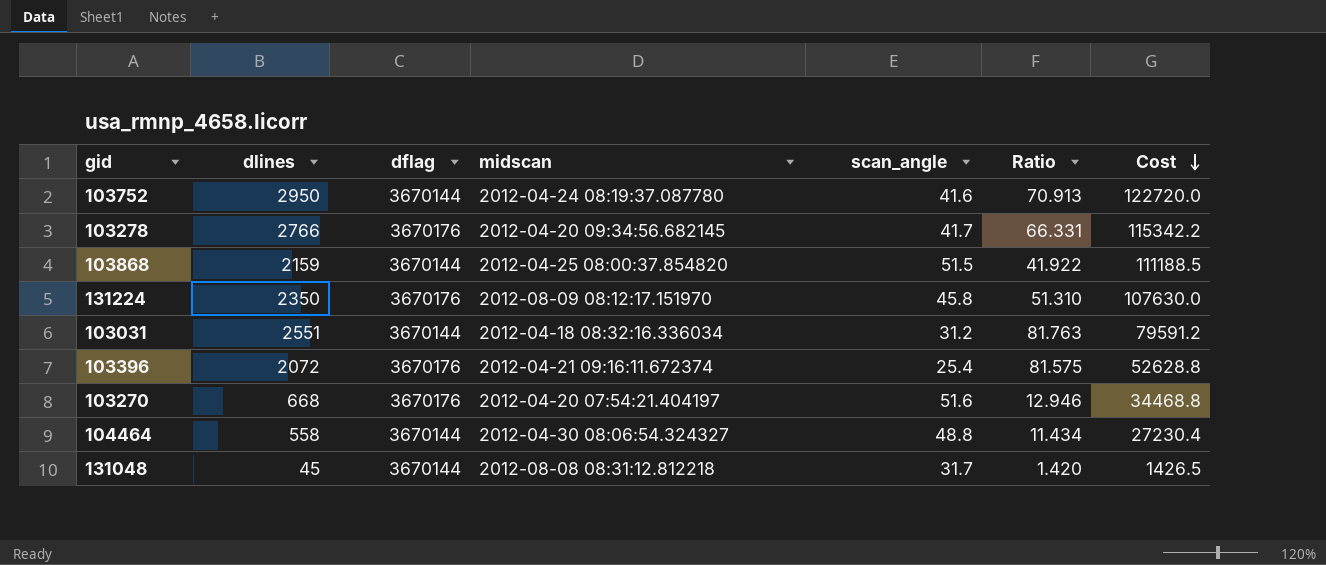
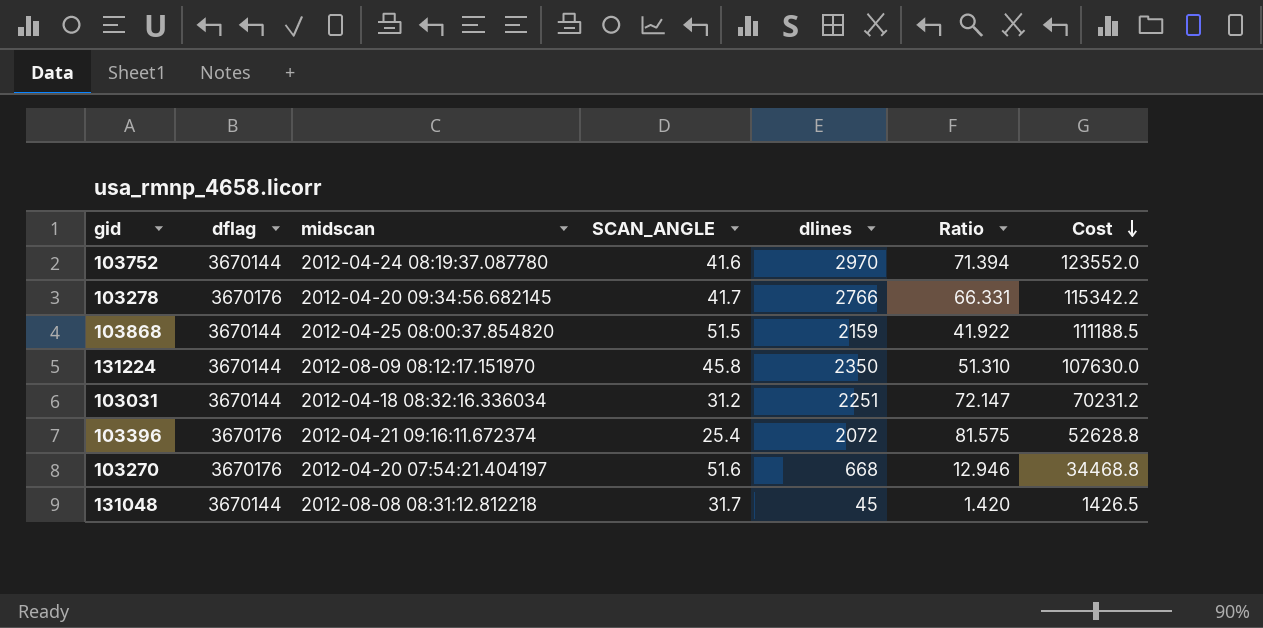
column name: scan_angle -> SCAN_ANGLE
column dlines | position: 2 -> 5
row 104464: 558 | 3670144 | 2012-04-30 08:06:54.324327 | 48.8 | 11.434 | 27230.4 -> none
103752 | dlines: 2950 -> 2970
103752 | Ratio: 70.913 -> 71.394
103752 | Cost: 122720.0 -> 123552.0
131224 | dflag: 3670176 -> 3670144
103031 | dlines: 2551 -> 2251
103031 | Ratio: 81.763 -> 72.147
103031 | Cost: 79591.2 -> 70231.2

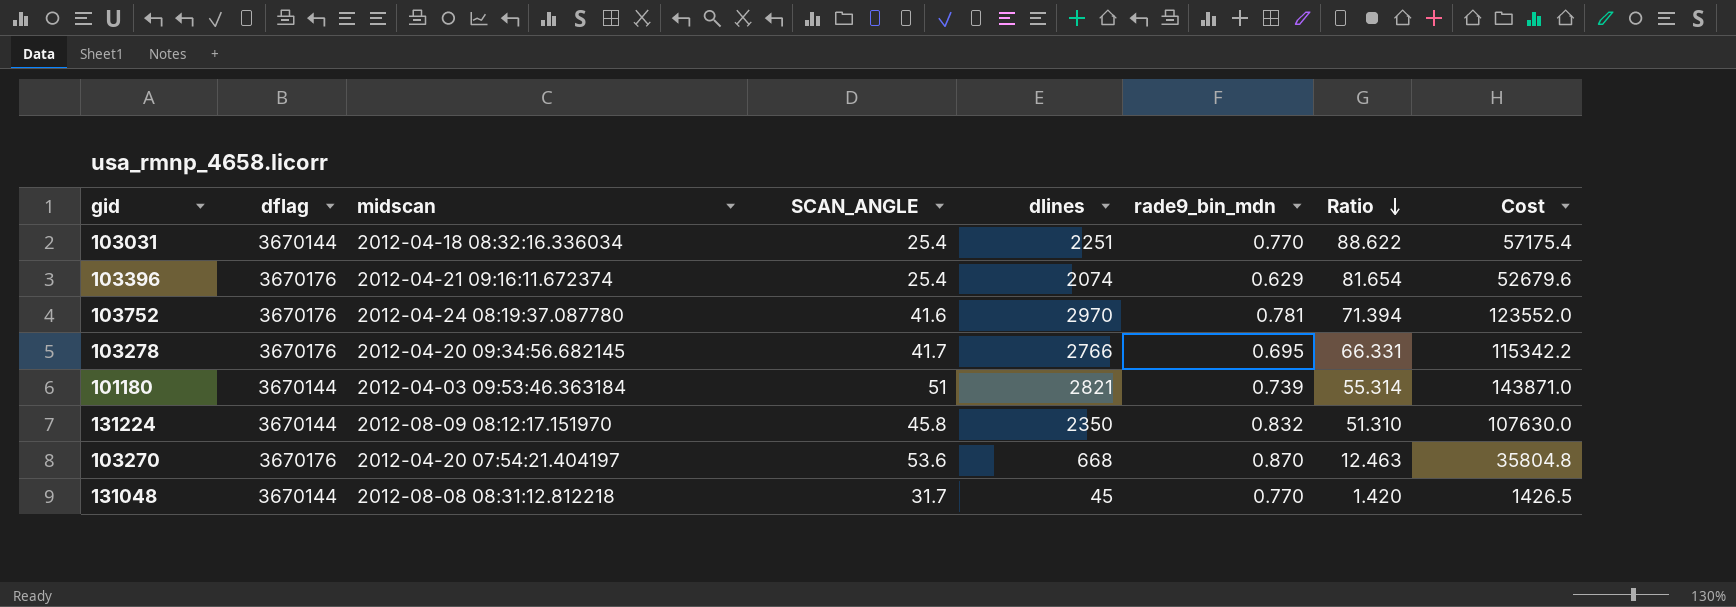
row order: Cost descending -> Ratio descending
column rade9_bin_mdn | position: none -> 6
row 103868: 3670144 | 2012-04-25 08:00:37.854820 | 51.5 | 2159 | 41.922 | 111188.5 -> none
103031 | SCAN_ANGLE: 31.2 -> 25.4
103031 | Ratio: 72.147 -> 88.622
103031 | Cost: 70231.2 -> 57175.4
103396 | dlines: 2072 -> 2074
103396 | Ratio: 81.575 -> 81.654
103396 | Cost: 52628.8 -> 52679.6
103752 | dflag: 3670144 -> 3670176
row 101180: none -> 3670144 | 2012-04-03 09:53:46.363184 | 51 | 2821 | 0.739 | 55.314 | 143871.0
103270 | SCAN_ANGLE: 51.6 -> 53.6
103270 | Ratio: 12.946 -> 12.463
103270 | Cost: 34468.8 -> 35804.8

